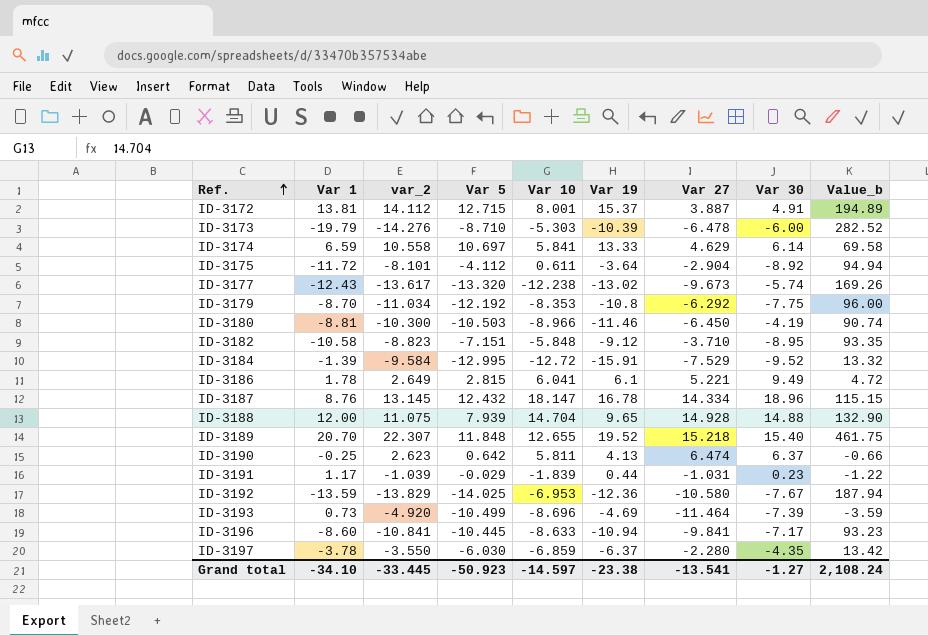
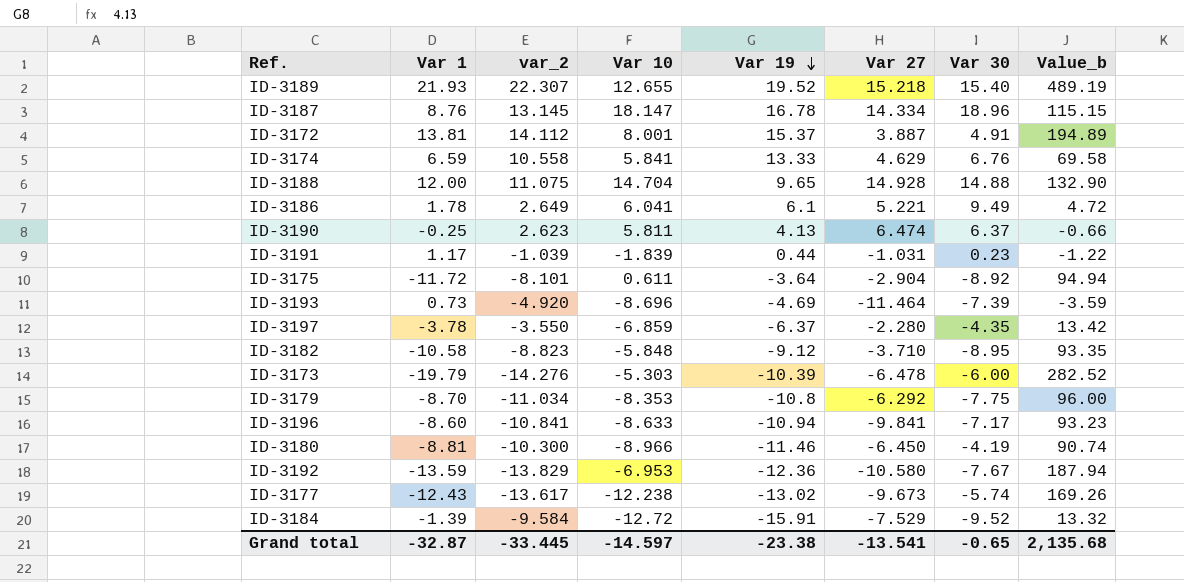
row order: Ref. ascending -> Var 19 descending
column Var 5 | position: 4 -> none
ID-3189 | Var 1: 20.70 -> 21.93
ID-3189 | Value_b: 461.75 -> 489.19
ID-3174 | Var 30: 6.14 -> 6.76
Grand total | Var 1: -34.10 -> -32.87
Grand total | Var 30: -1.27 -> -0.65
Grand total | Value_b: 2,108.24 -> 2,135.68

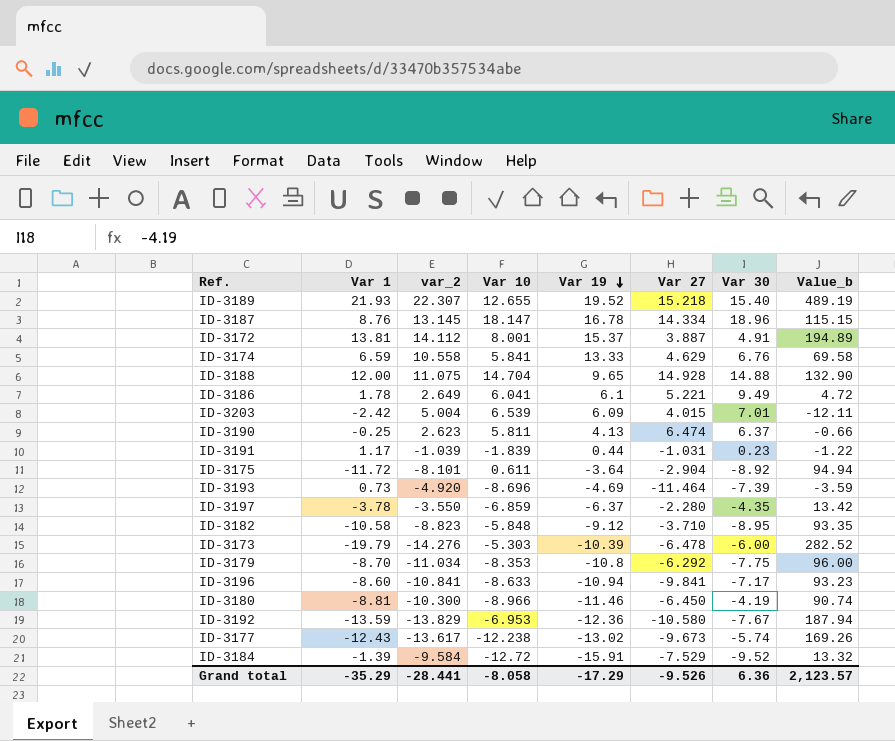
row ID-3203: none -> -2.42 | 5.004 | 6.539 | 6.09 | 4.015 | 7.01 | -12.11
Grand total | Var 1: -32.87 -> -35.29
Grand total | var_2: -33.445 -> -28.441
Grand total | Var 10: -14.597 -> -8.058
Grand total | Var 19: -23.38 -> -17.29
Grand total | Var 27: -13.541 -> -9.526
Grand total | Var 30: -0.65 -> 6.36
Grand total | Value_b: 2,135.68 -> 2,123.57

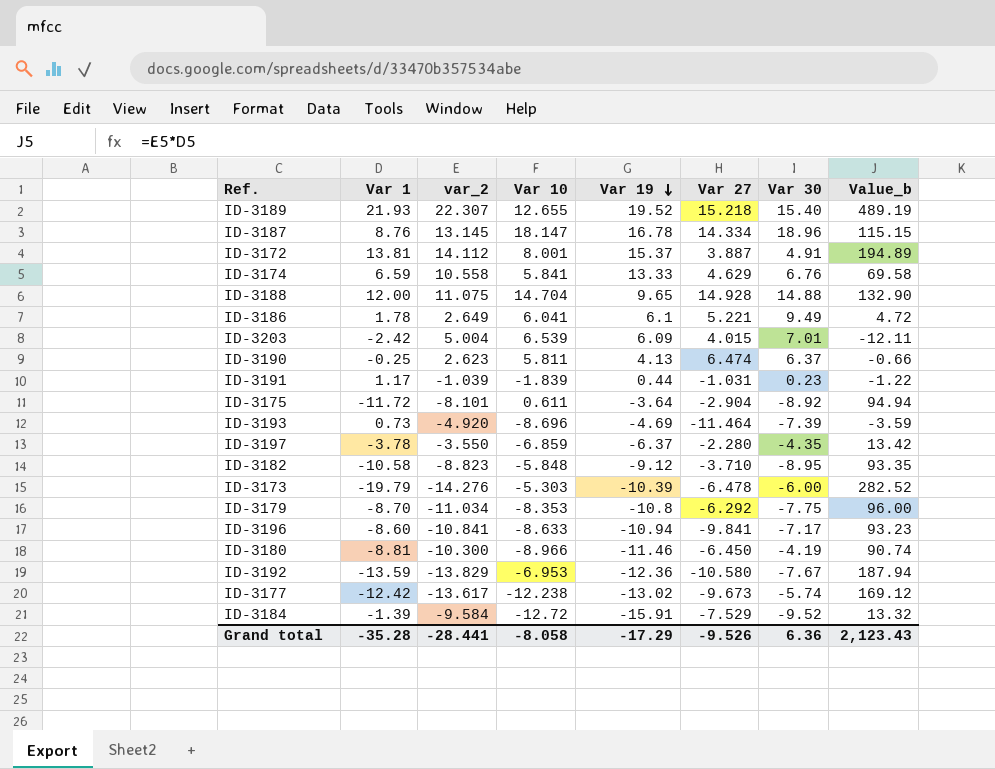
ID-3177 | Var 1: -12.43 -> -12.42
ID-3177 | Value_b: 169.26 -> 169.12
Grand total | Var 1: -35.29 -> -35.28
Grand total | Value_b: 2,123.57 -> 2,123.43

